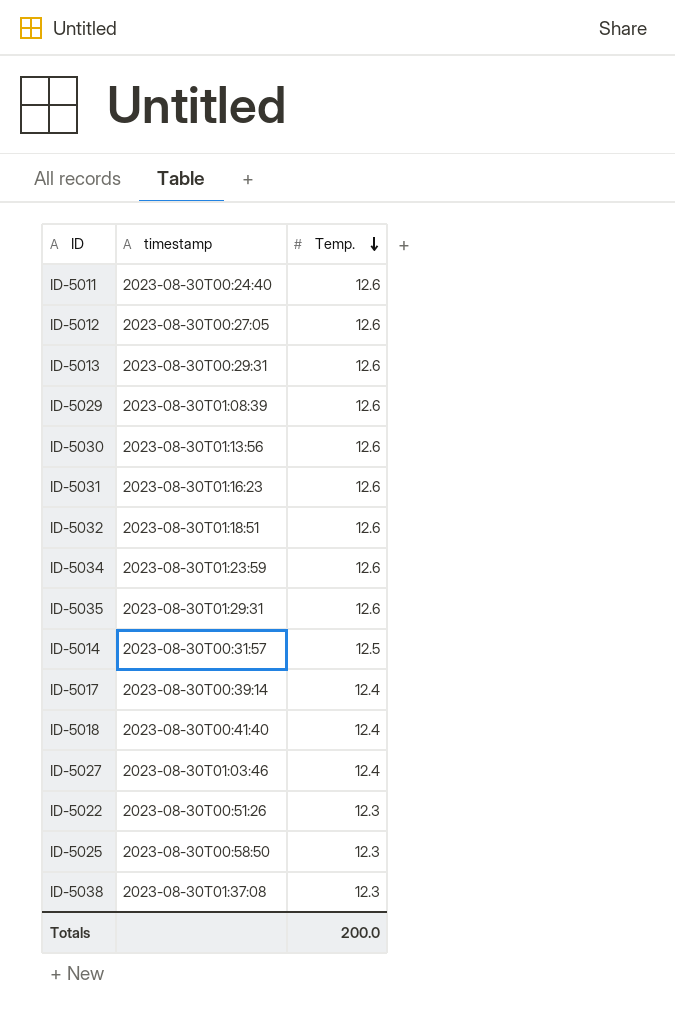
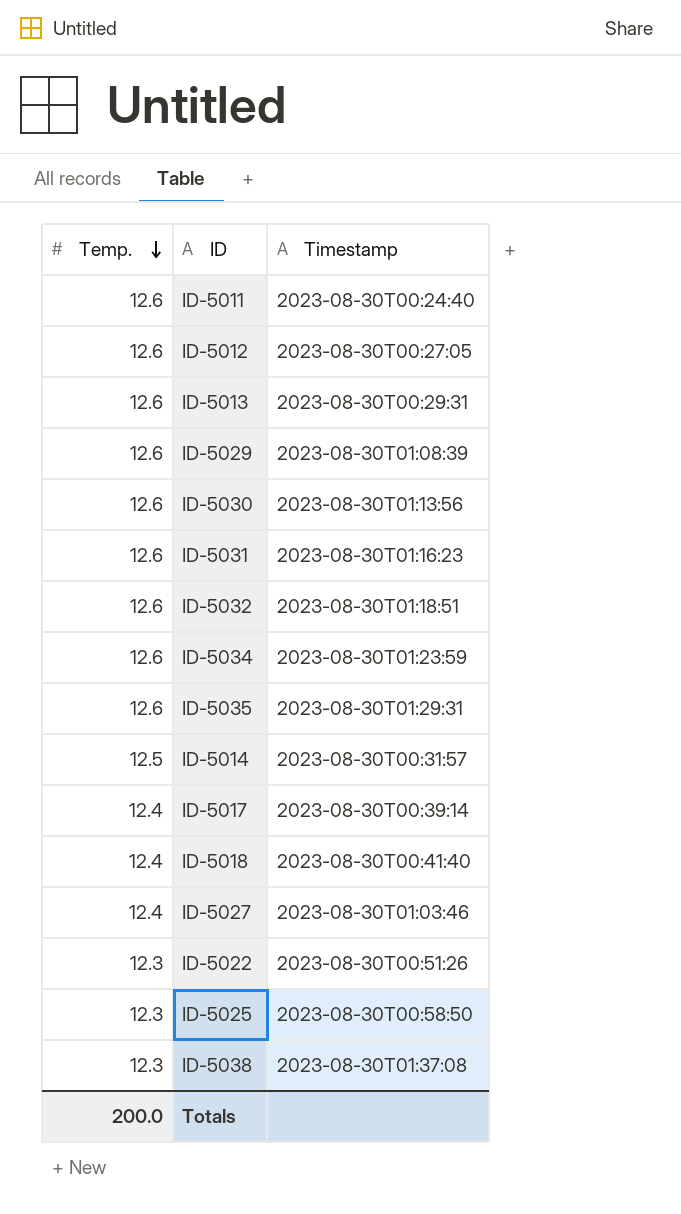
column Temp. | position: 3 -> 1
column name: timestamp -> Timestamp

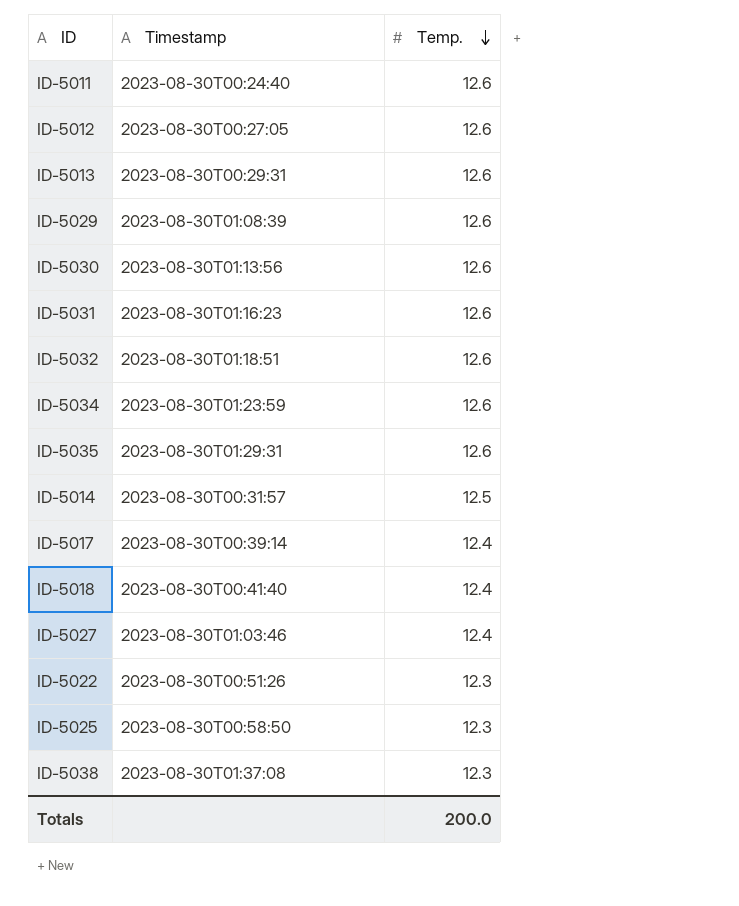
column Temp. | position: 1 -> 3

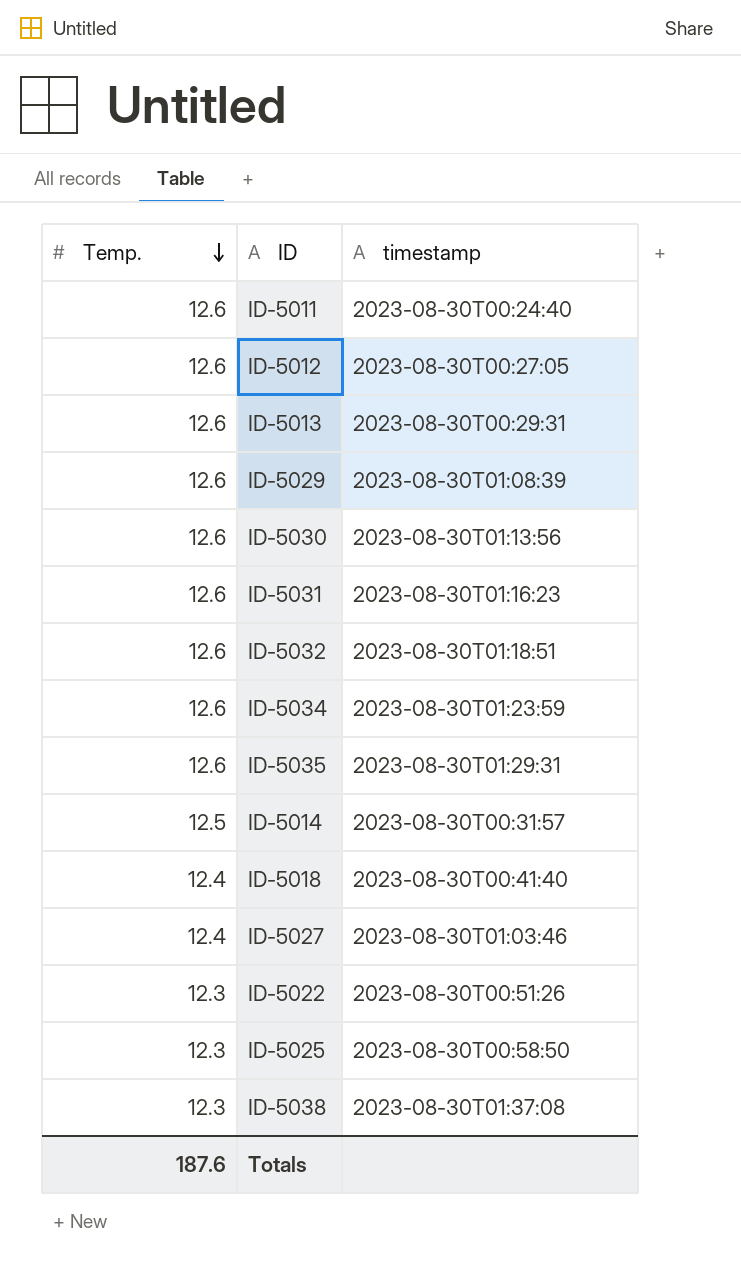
column Temp. | position: 3 -> 1
column name: Timestamp -> timestamp
row ID-5017: 2023-08-30T00:39:14 | 12.4 -> none
Totals | Temp.: 200.0 -> 187.6

